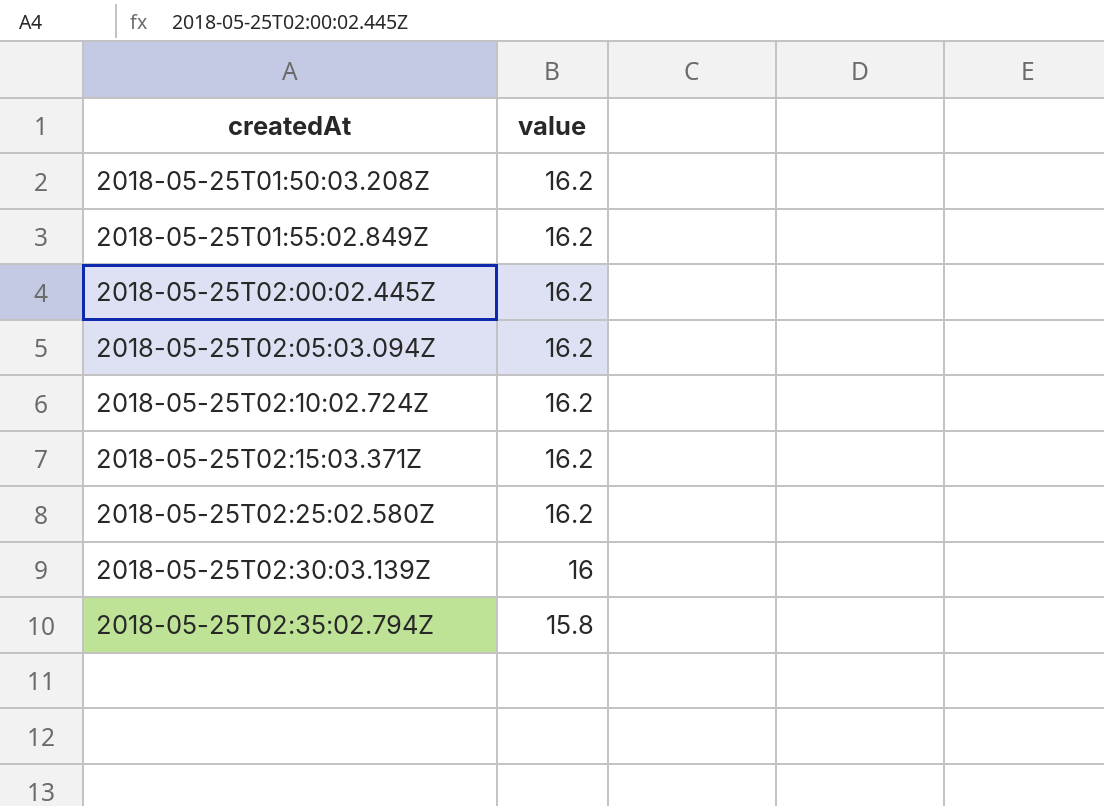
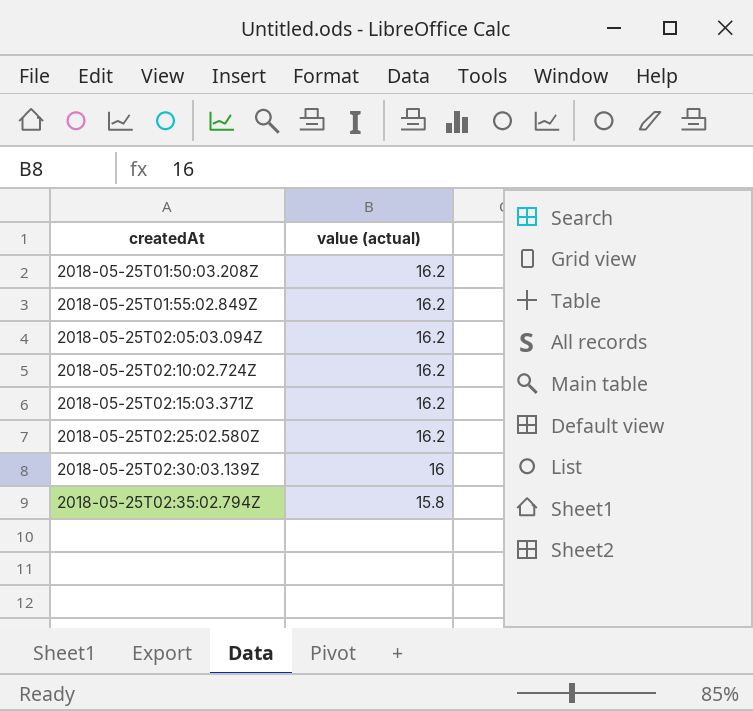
column name: value -> value (actual)
row 2018-05-25T02:00:02.445Z: 16.2 -> none

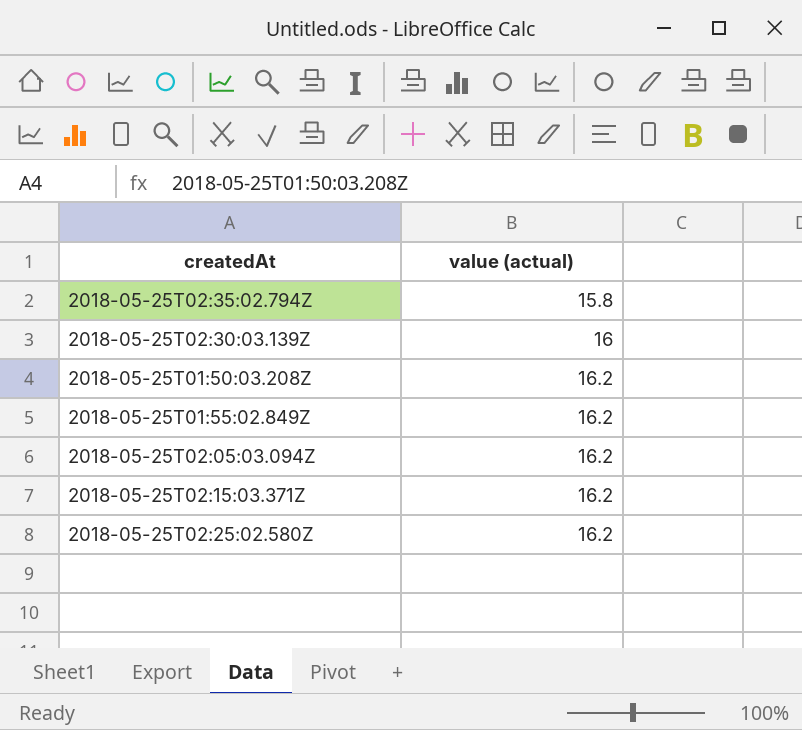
row order: createdAt ascending -> value (actual) ascending
row 2018-05-25T02:10:02.724Z: 16.2 -> none

